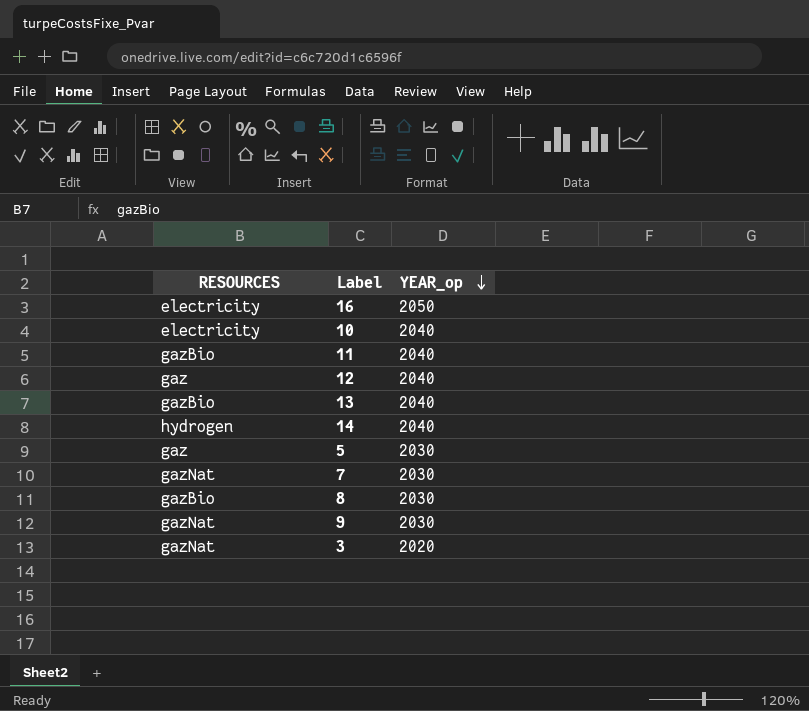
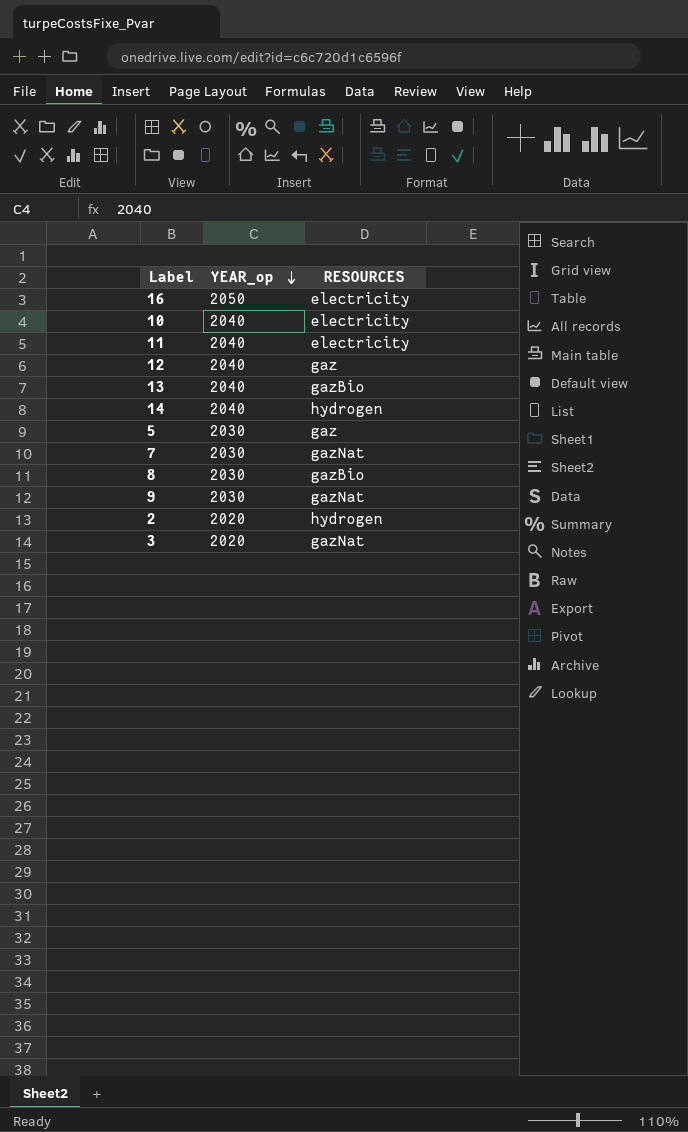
column RESOURCES | position: 1 -> 3
11 | RESOURCES: gazBio -> electricity
row 2: none -> 2020 | hydrogen

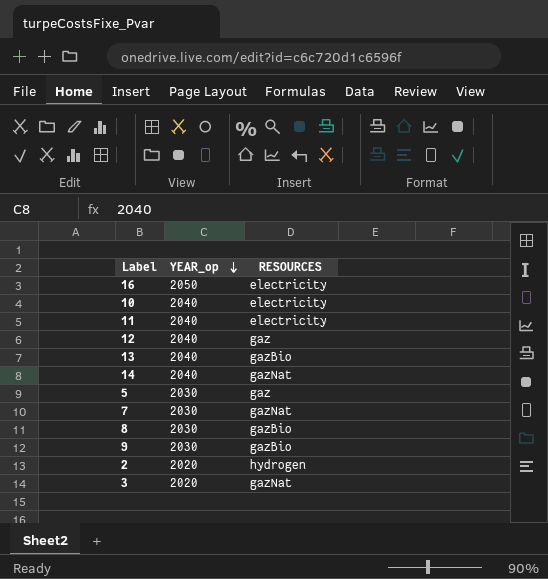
14 | RESOURCES: hydrogen -> gazNat
9 | RESOURCES: gazNat -> gazBio

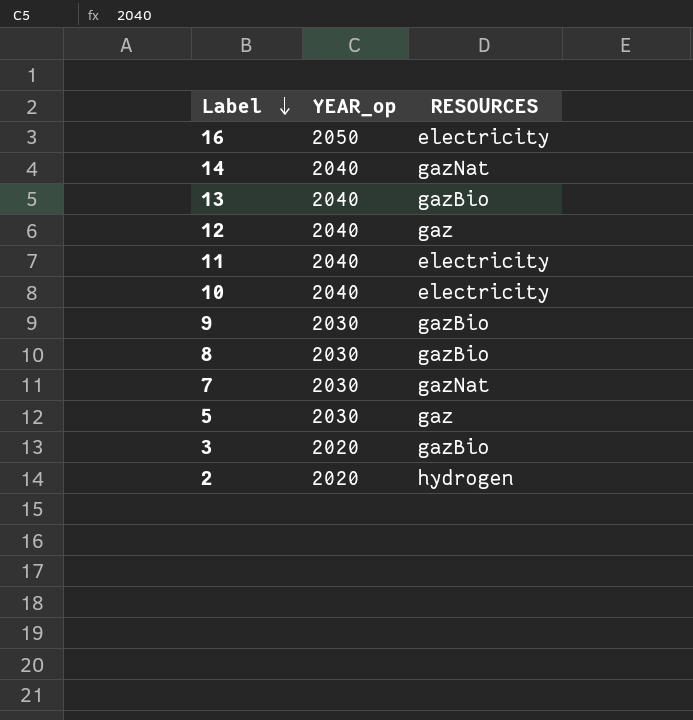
row order: YEAR_op descending -> Label descending
3 | RESOURCES: gazNat -> gazBio

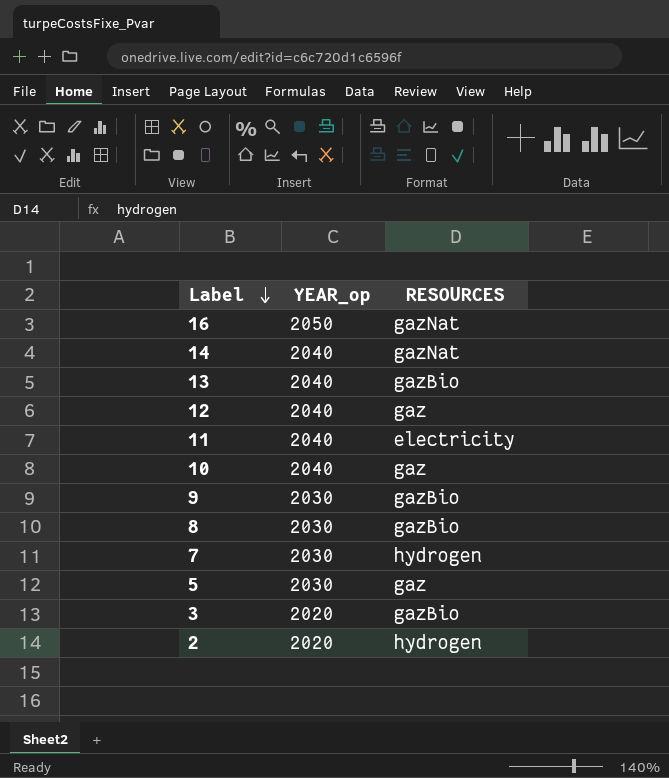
16 | RESOURCES: electricity -> gazNat
10 | RESOURCES: electricity -> gaz
7 | RESOURCES: gazNat -> hydrogen

